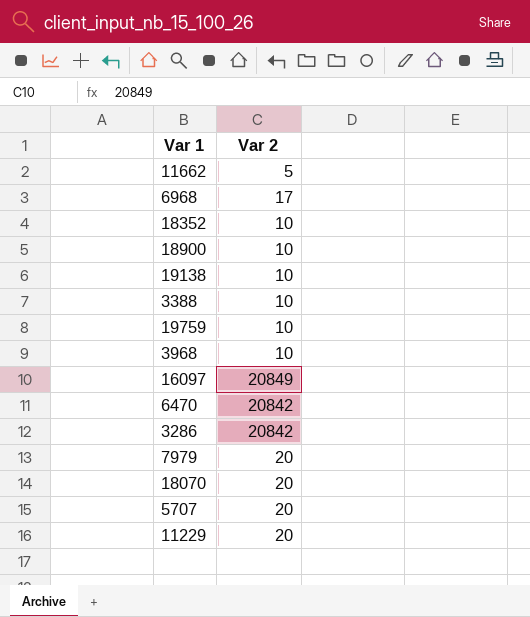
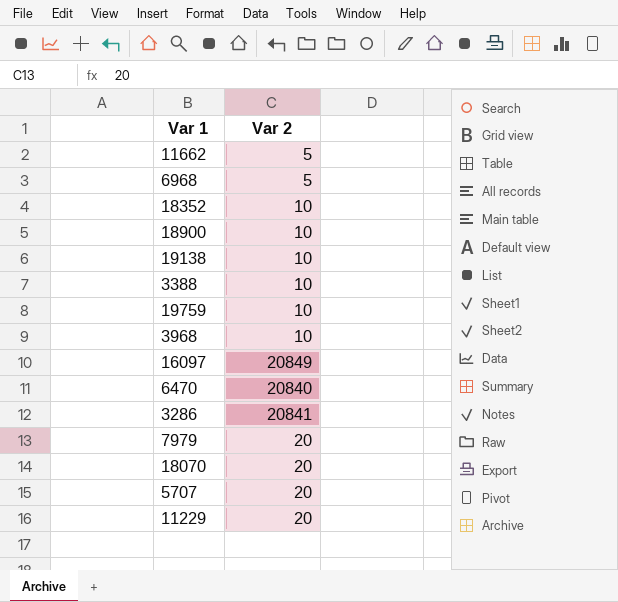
6968 | Var 2: 17 -> 5
6470 | Var 2: 20842 -> 20840
3286 | Var 2: 20842 -> 20841

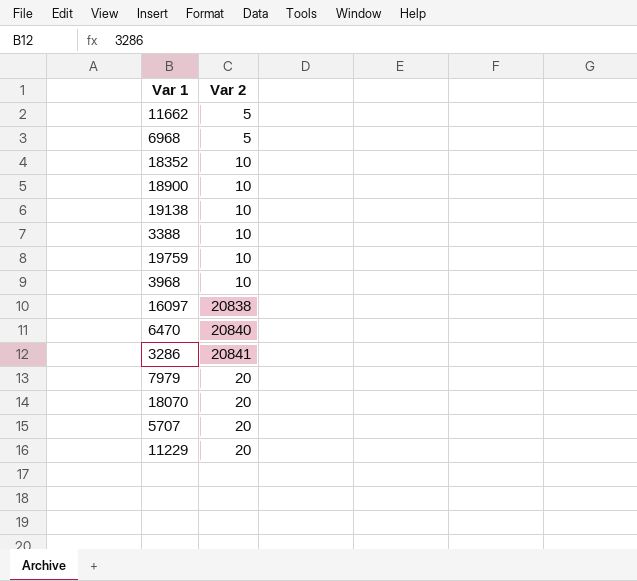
16097 | Var 2: 20849 -> 20838

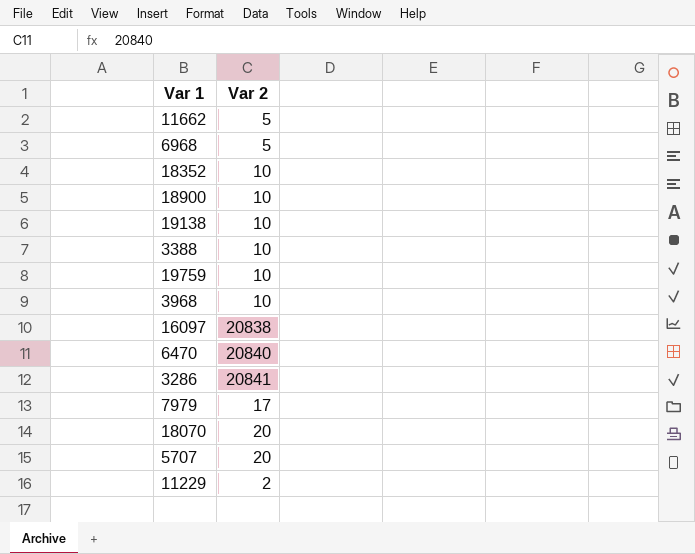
7979 | Var 2: 20 -> 17
11229 | Var 2: 20 -> 2

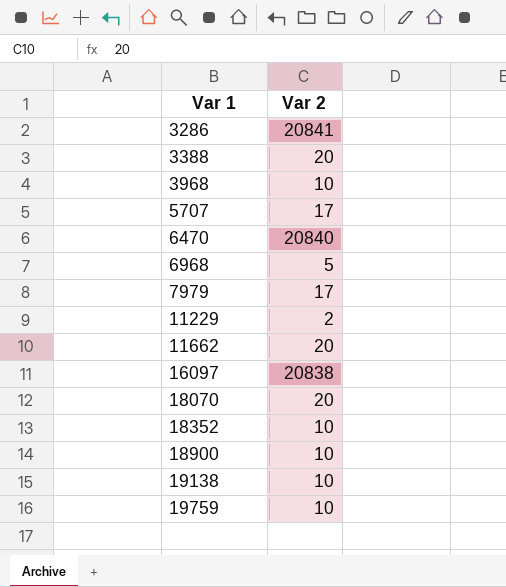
row order: none -> Var 1 ascending
3388 | Var 2: 10 -> 20
5707 | Var 2: 20 -> 17
11662 | Var 2: 5 -> 20

